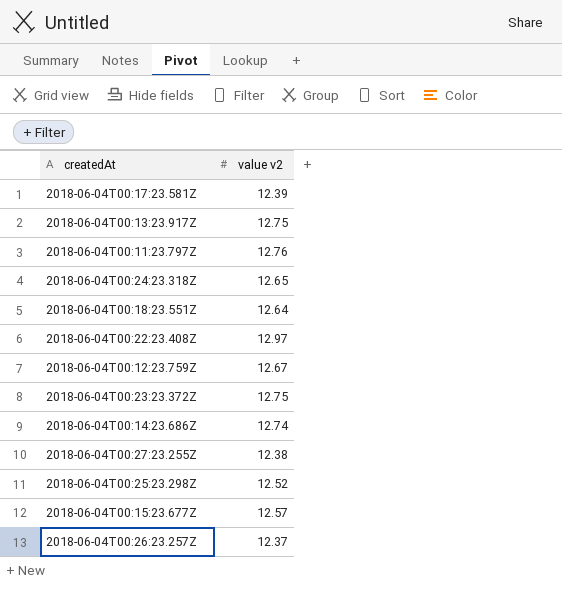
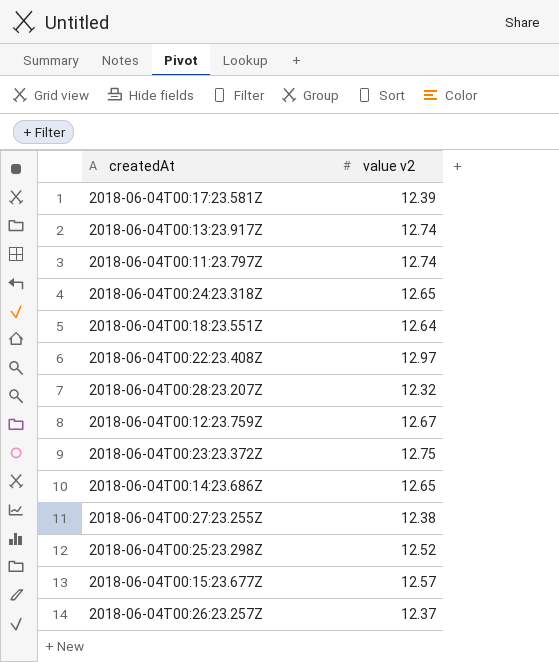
2018-06-04T00:13:23.917Z | value v2: 12.75 -> 12.74
2018-06-04T00:11:23.797Z | value v2: 12.76 -> 12.74
row 2018-06-04T00:28:23.207Z: none -> 12.32
2018-06-04T00:14:23.686Z | value v2: 12.74 -> 12.65

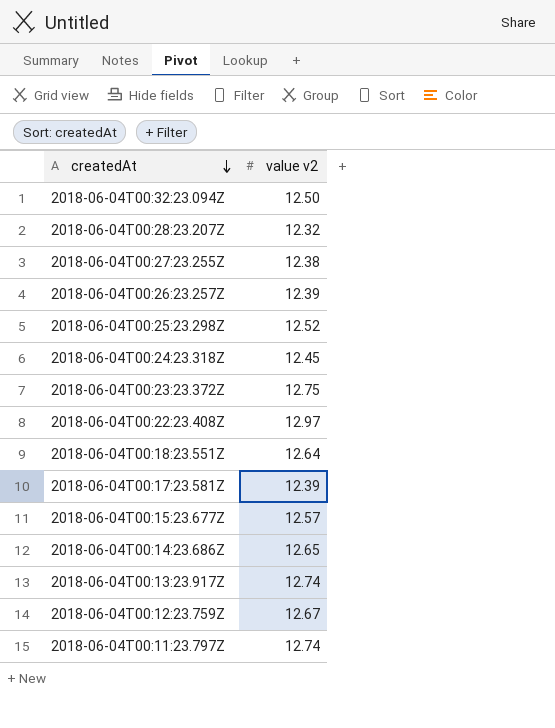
row order: none -> createdAt descending
row 2018-06-04T00:32:23.094Z: none -> 12.50
2018-06-04T00:26:23.257Z | value v2: 12.37 -> 12.39
2018-06-04T00:24:23.318Z | value v2: 12.65 -> 12.45

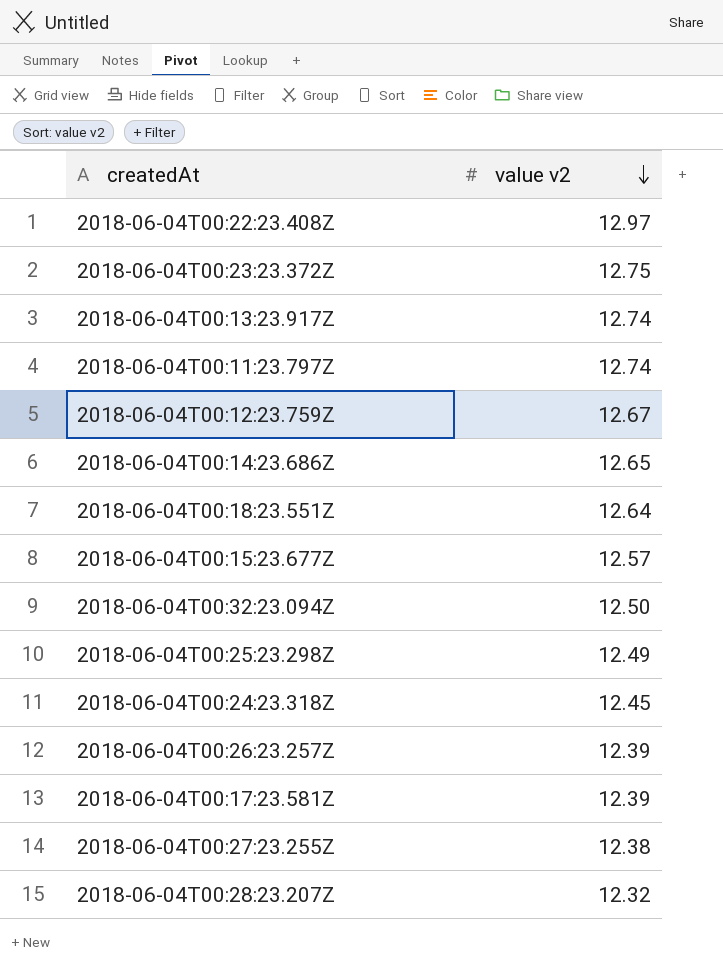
row order: createdAt descending -> value v2 descending
2018-06-04T00:25:23.298Z | value v2: 12.52 -> 12.49

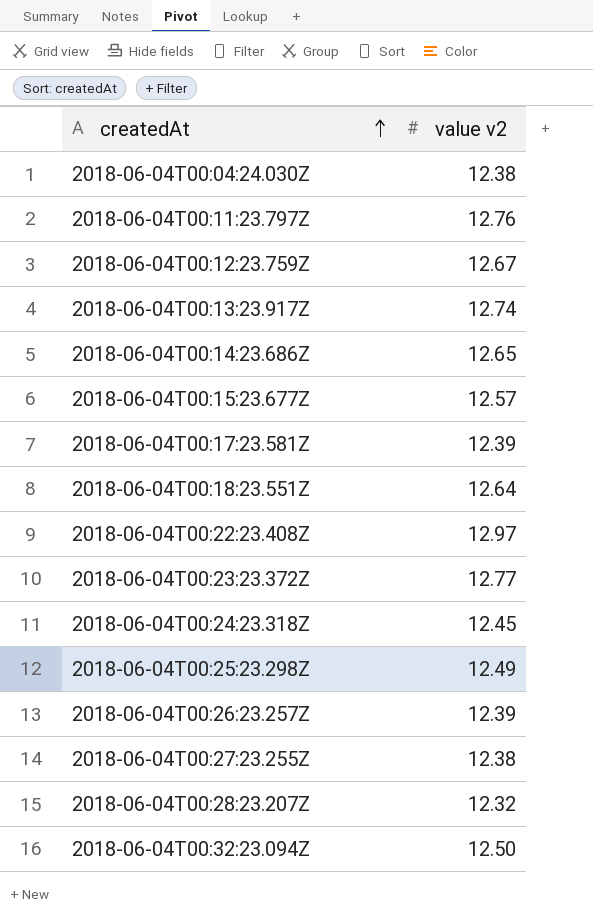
row order: value v2 descending -> createdAt ascending
row 2018-06-04T00:04:24.030Z: none -> 12.38
2018-06-04T00:11:23.797Z | value v2: 12.74 -> 12.76
2018-06-04T00:23:23.372Z | value v2: 12.75 -> 12.77

